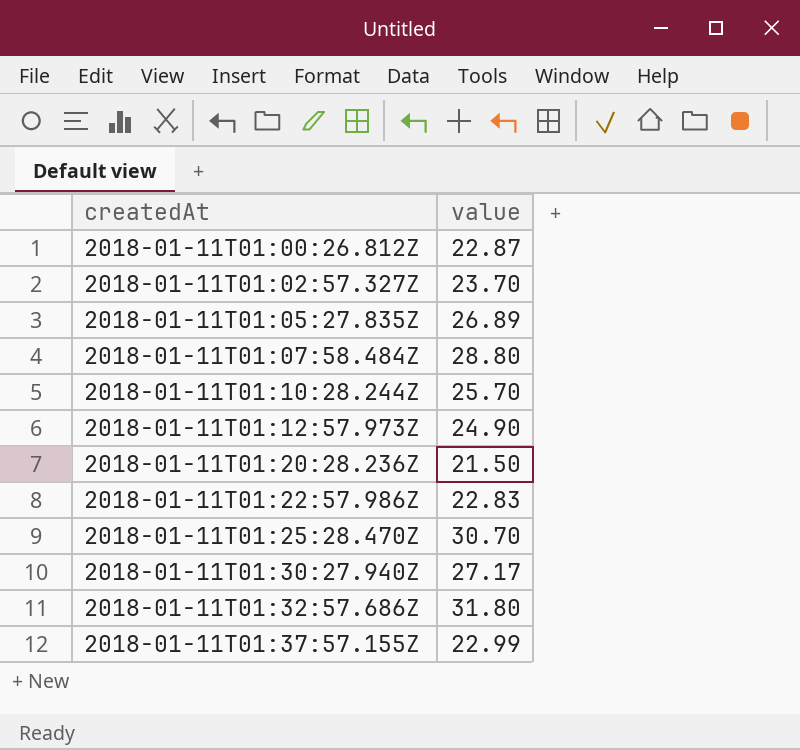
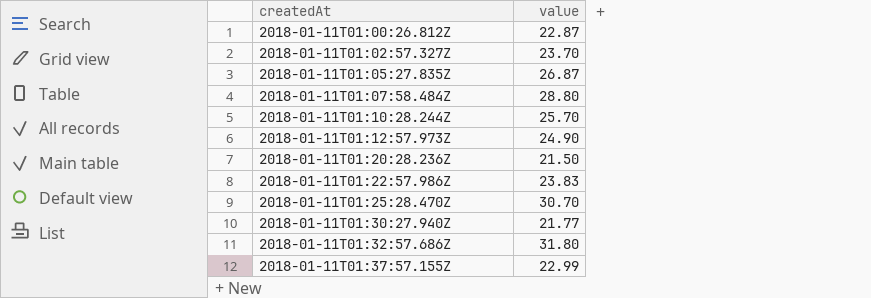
2018-01-11T01:05:27.835Z | value: 26.89 -> 26.87
2018-01-11T01:22:57.986Z | value: 22.83 -> 23.83
2018-01-11T01:30:27.940Z | value: 27.17 -> 21.77

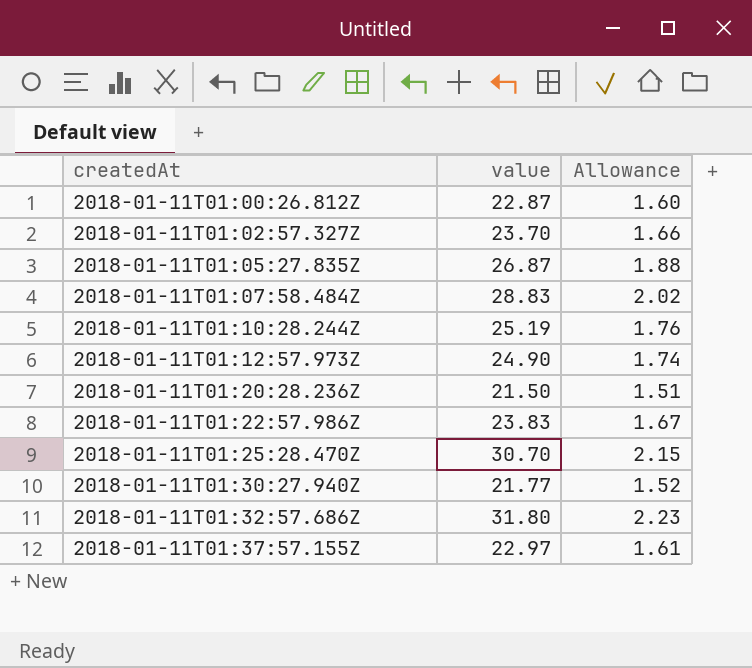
column Allowance | formula: none -> [value] * 0.07
2018-01-11T01:07:58.484Z | value: 28.80 -> 28.83
2018-01-11T01:10:28.244Z | value: 25.70 -> 25.19
2018-01-11T01:37:57.155Z | value: 22.99 -> 22.97

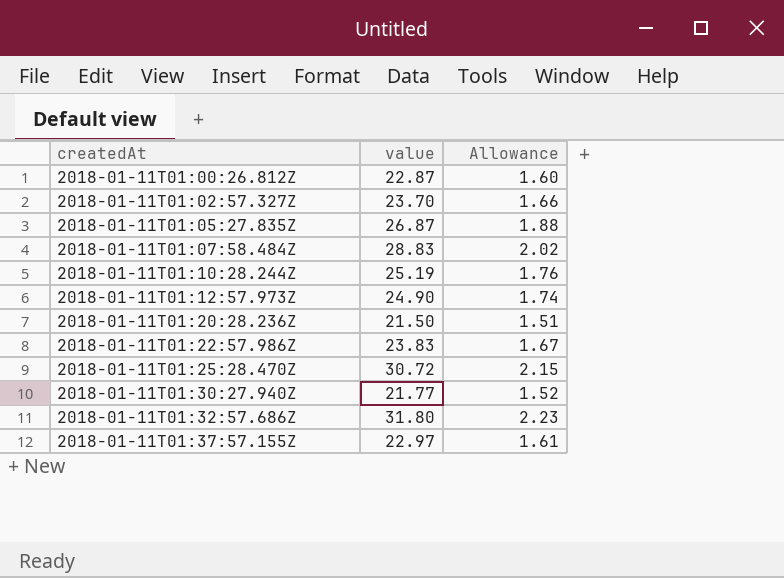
2018-01-11T01:25:28.470Z | value: 30.70 -> 30.72

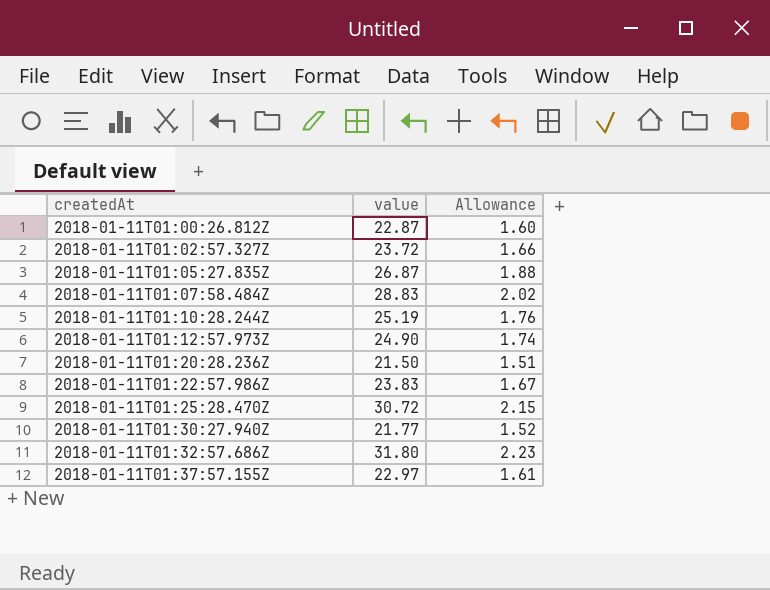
2018-01-11T01:02:57.327Z | value: 23.70 -> 23.72

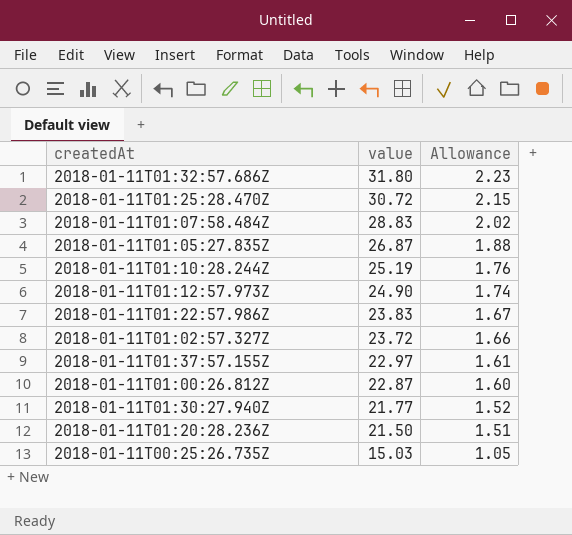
row order: createdAt ascending -> value descending
row 2018-01-11T00:25:26.735Z: none -> 15.03 | 1.05

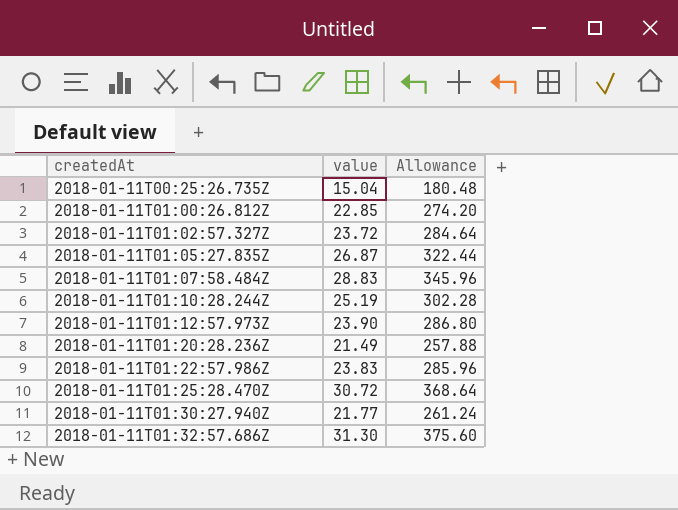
row order: value descending -> createdAt ascending
column Allowance | formula: [value] * 0.07 -> [value] * 12
row 2018-01-11T01:37:57.155Z: 22.97 | 1.61 -> none
2018-01-11T00:25:26.735Z | value: 15.03 -> 15.04
2018-01-11T01:00:26.812Z | value: 22.87 -> 22.85
2018-01-11T01:12:57.973Z | value: 24.90 -> 23.90
2018-01-11T01:20:28.236Z | value: 21.50 -> 21.49
2018-01-11T01:32:57.686Z | value: 31.80 -> 31.30

